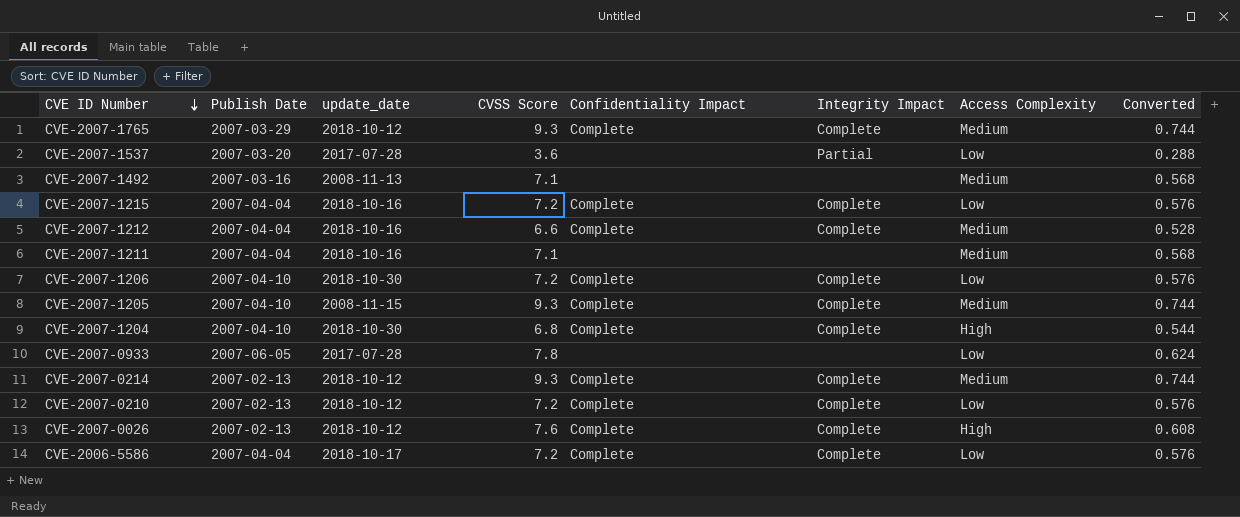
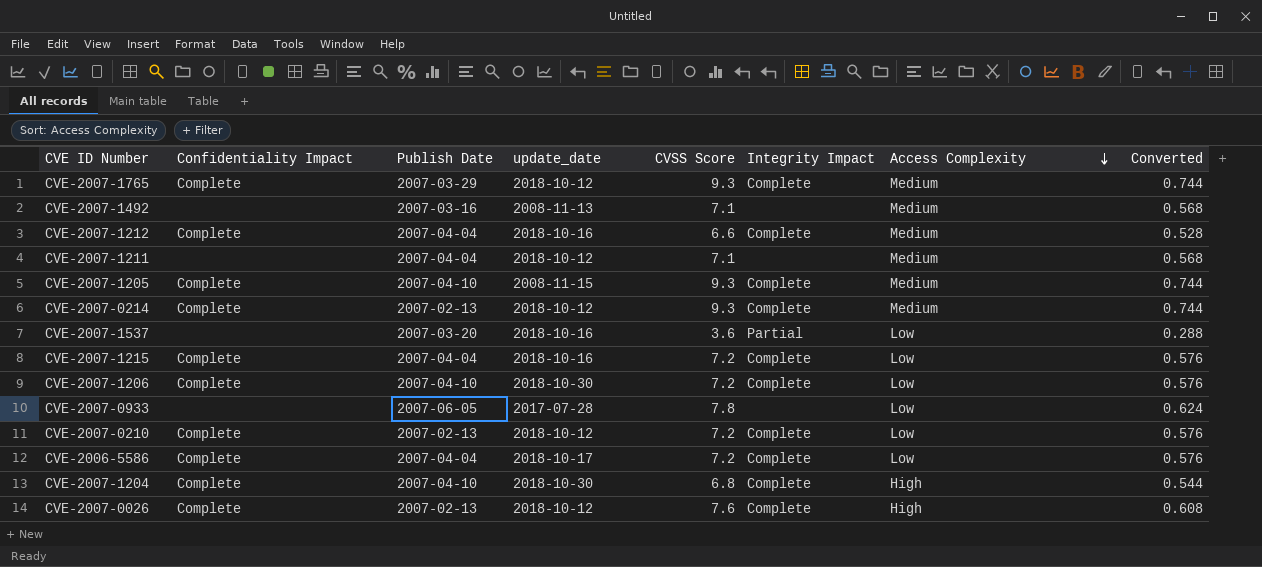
row order: CVE ID Number descending -> Access Complexity descending
column Confidentiality Impact | position: 5 -> 2
CVE-2007-1211 | update_date: 2018-10-16 -> 2018-10-12
CVE-2007-1537 | update_date: 2017-07-28 -> 2018-10-16

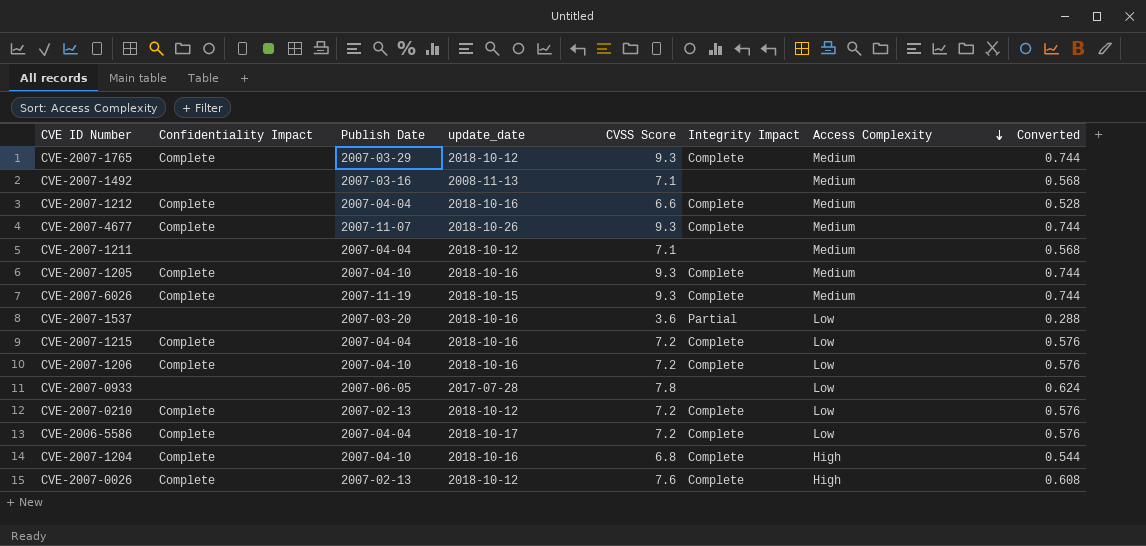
row CVE-2007-0214: Complete | 2007-02-13 | 2018-10-12 | 9.3 | Complete | Medium | 0.744 -> none
row CVE-2007-4677: none -> Complete | 2007-11-07 | 2018-10-26 | 9.3 | Complete | Medium | 0.744
CVE-2007-1205 | update_date: 2008-11-15 -> 2018-10-16
row CVE-2007-6026: none -> Complete | 2007-11-19 | 2018-10-15 | 9.3 | Complete | Medium | 0.744
CVE-2007-1206 | update_date: 2018-10-30 -> 2018-10-16
CVE-2007-1204 | update_date: 2018-10-30 -> 2018-10-16

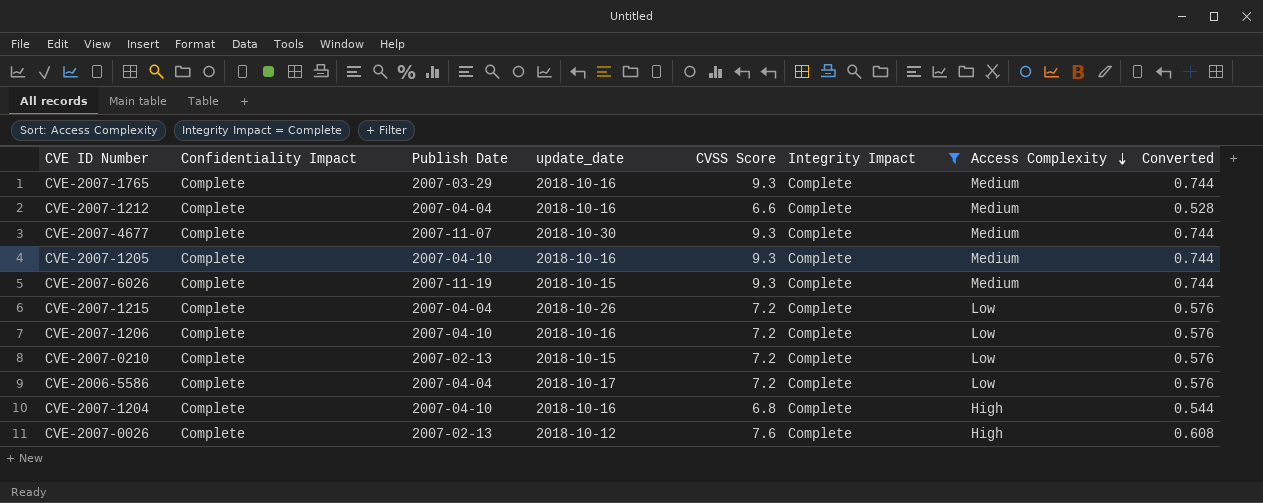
filter: none -> Integrity Impact = Complete
CVE-2007-1765 | update_date: 2018-10-12 -> 2018-10-16
CVE-2007-4677 | update_date: 2018-10-26 -> 2018-10-30
CVE-2007-1215 | update_date: 2018-10-16 -> 2018-10-26
CVE-2007-0210 | update_date: 2018-10-12 -> 2018-10-15

